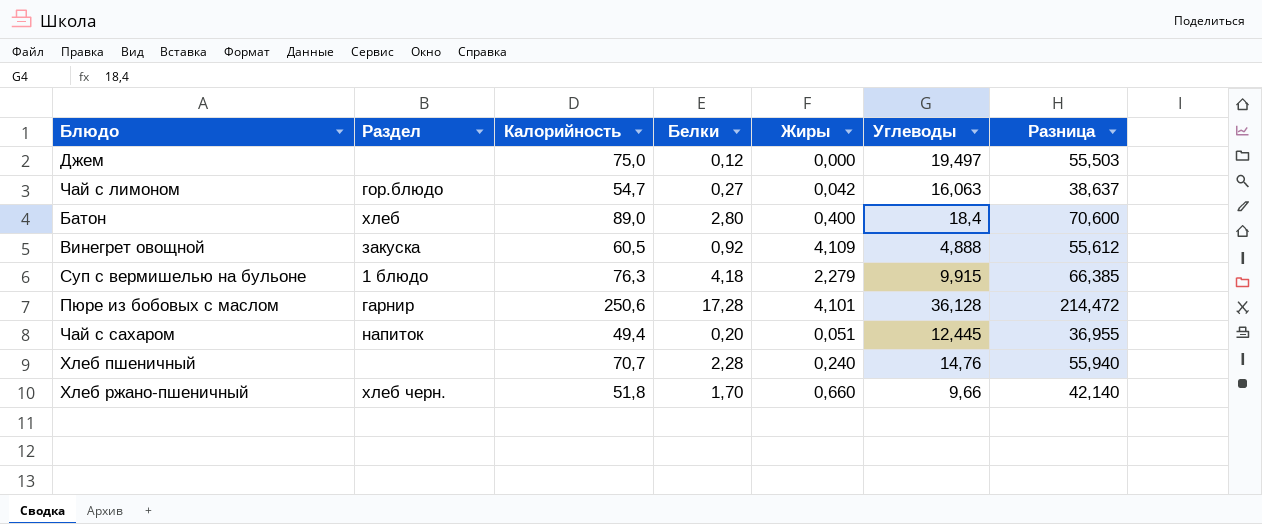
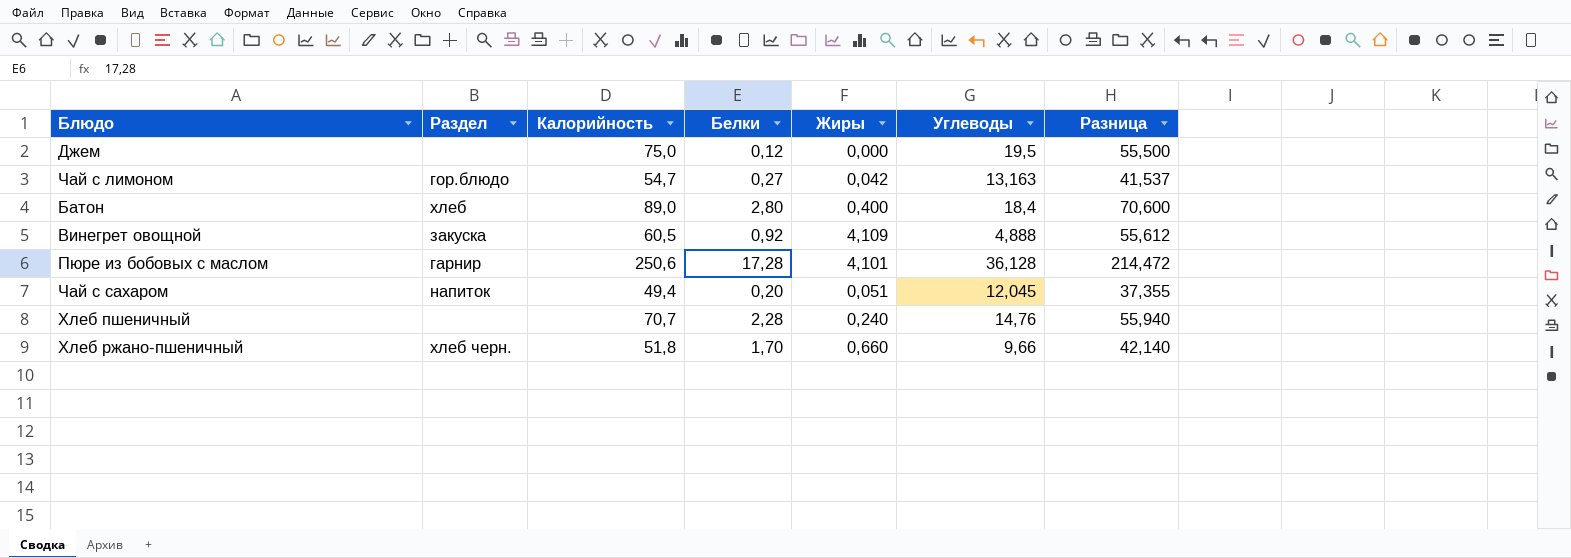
row Суп с вермишелью на бульоне: 1 блюдо | 76,3 | 4,18 | 2,279 | 9,915 | 66,385 -> none
Джем | Углеводы: 19,497 -> 19,5
Джем | Разница: 55,503 -> 55,500
Чай с лимоном | Углеводы: 16,063 -> 13,163
Чай с лимоном | Разница: 38,637 -> 41,537
Чай с сахаром | Углеводы: 12,445 -> 12,045
Чай с сахаром | Разница: 36,955 -> 37,355

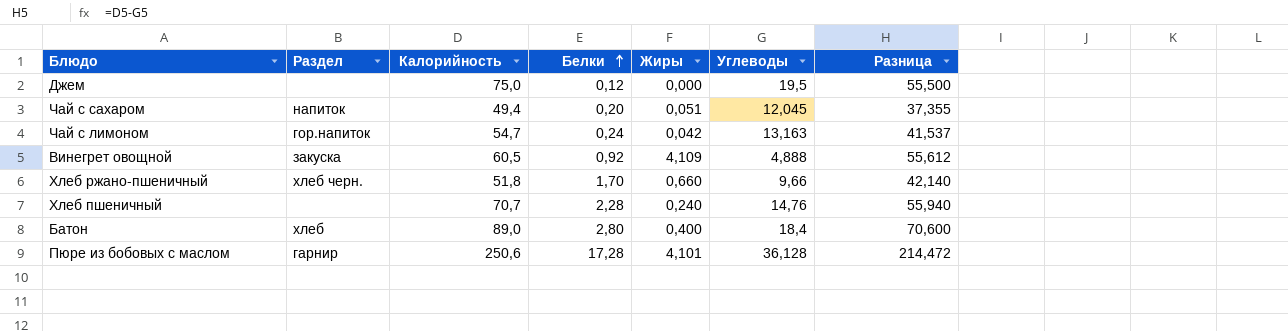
row order: none -> Белки ascending
Чай с лимоном | Раздел: гор.блюдо -> гор.напиток
Чай с лимоном | Белки: 0,27 -> 0,24

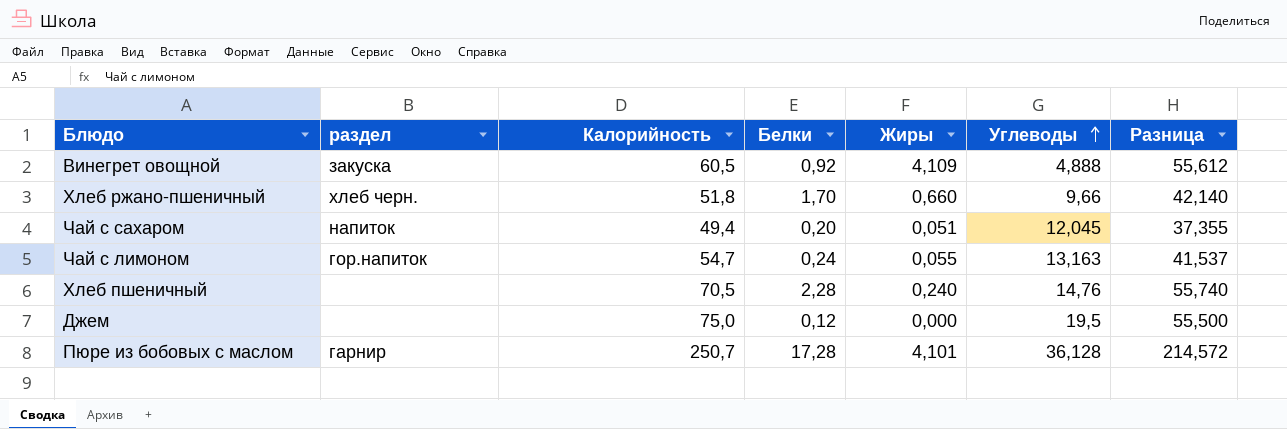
row order: Белки ascending -> Углеводы ascending
column name: Раздел -> раздел
row Батон: хлеб | 89,0 | 2,80 | 0,400 | 18,4 | 70,600 -> none
Чай с лимоном | Жиры: 0,042 -> 0,055
Хлеб пшеничный | Калорийность: 70,7 -> 70,5
Хлеб пшеничный | Разница: 55,940 -> 55,740
Пюре из бобовых с маслом | Калорийность: 250,6 -> 250,7
Пюре из бобовых с маслом | Разница: 214,472 -> 214,572

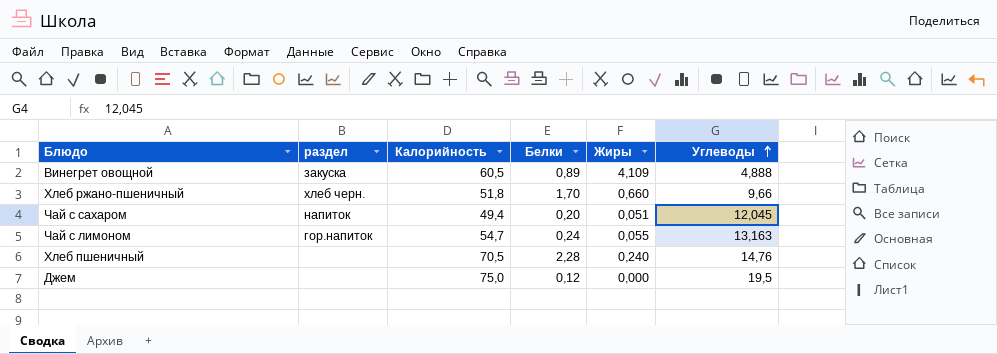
column Разница | formula: [Калорийность] - [Углеводы] -> none
row Пюре из бобовых с маслом: гарнир | 250,7 | 17,28 | 4,101 | 36,128 | 214,572 -> none
Винегрет овощной | Белки: 0,92 -> 0,89

